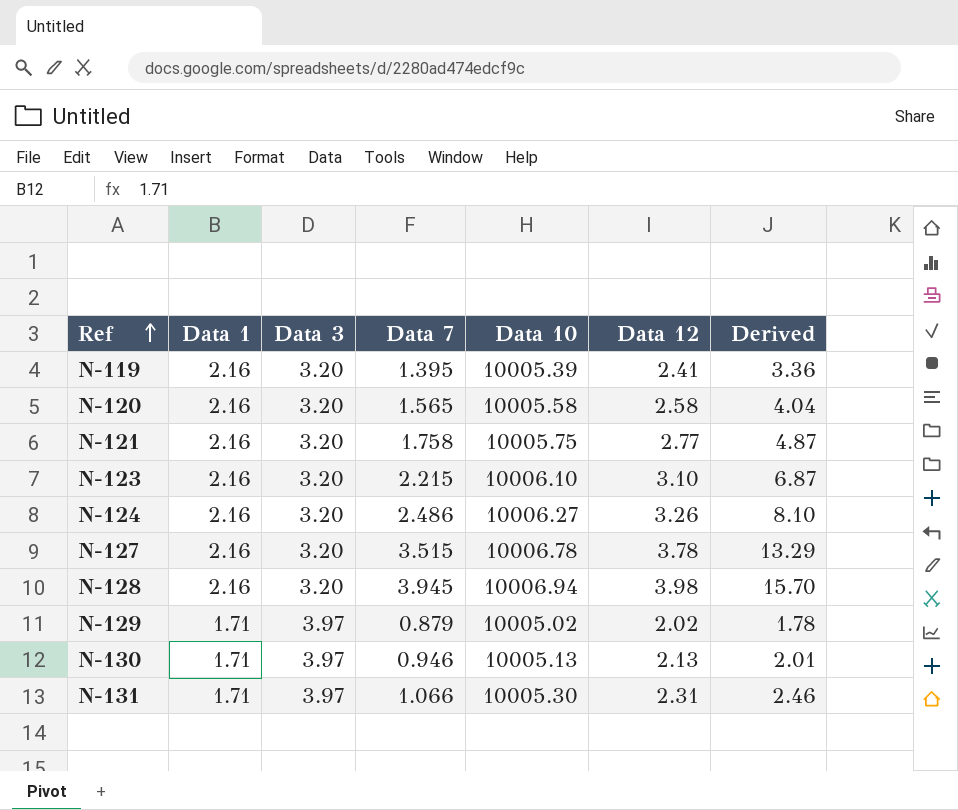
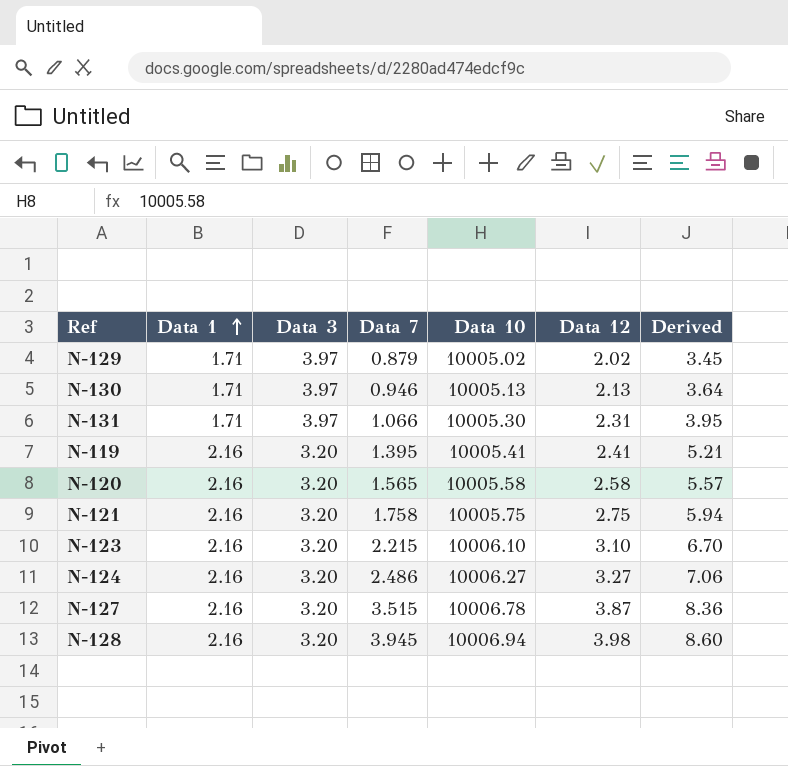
row order: Ref ascending -> Data 1 ascending
column Derived | formula: [Data 7] * [Data 12] -> [Data 1] * [Data 12]
N-119 | Data 10: 10005.39 -> 10005.41
N-121 | Data 12: 2.77 -> 2.75
N-124 | Data 12: 3.26 -> 3.27
N-127 | Data 12: 3.78 -> 3.87

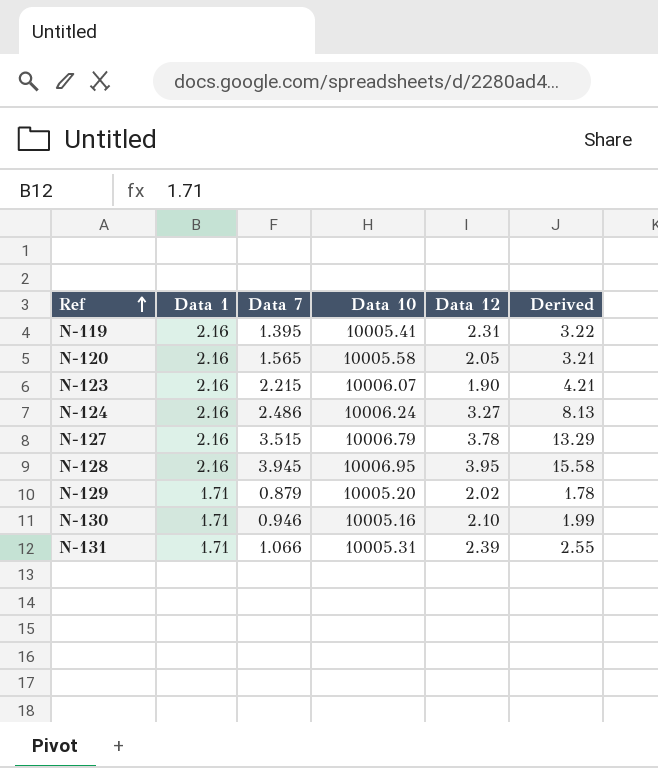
row order: Data 1 ascending -> Ref ascending
column Data 3 | position: 3 -> none
column Derived | formula: [Data 1] * [Data 12] -> [Data 7] * [Data 12]
row N-121: 2.16 | 3.20 | 1.758 | 10005.75 | 2.75 | 5.94 -> none
N-119 | Data 12: 2.41 -> 2.31
N-120 | Data 12: 2.58 -> 2.05
N-123 | Data 10: 10006.10 -> 10006.07
N-123 | Data 12: 3.10 -> 1.90
N-124 | Data 10: 10006.27 -> 10006.24
N-127 | Data 10: 10006.78 -> 10006.79
N-127 | Data 12: 3.87 -> 3.78
N-128 | Data 10: 10006.94 -> 10006.95
N-128 | Data 12: 3.98 -> 3.95
N-129 | Data 10: 10005.02 -> 10005.20
N-130 | Data 10: 10005.13 -> 10005.16
N-130 | Data 12: 2.13 -> 2.10
N-131 | Data 10: 10005.30 -> 10005.31
N-131 | Data 12: 2.31 -> 2.39

